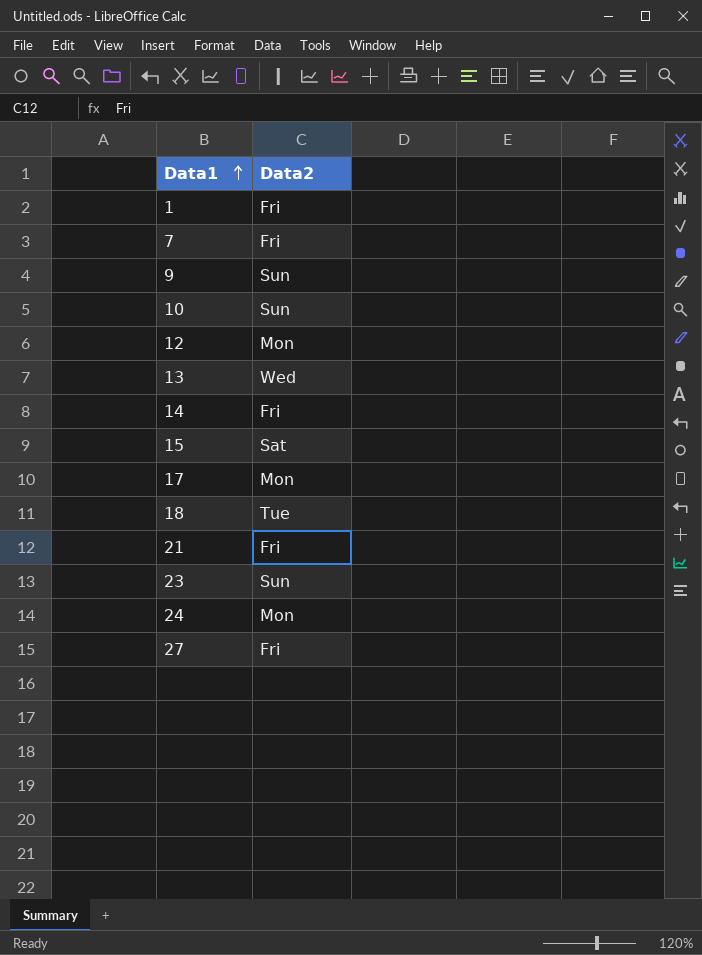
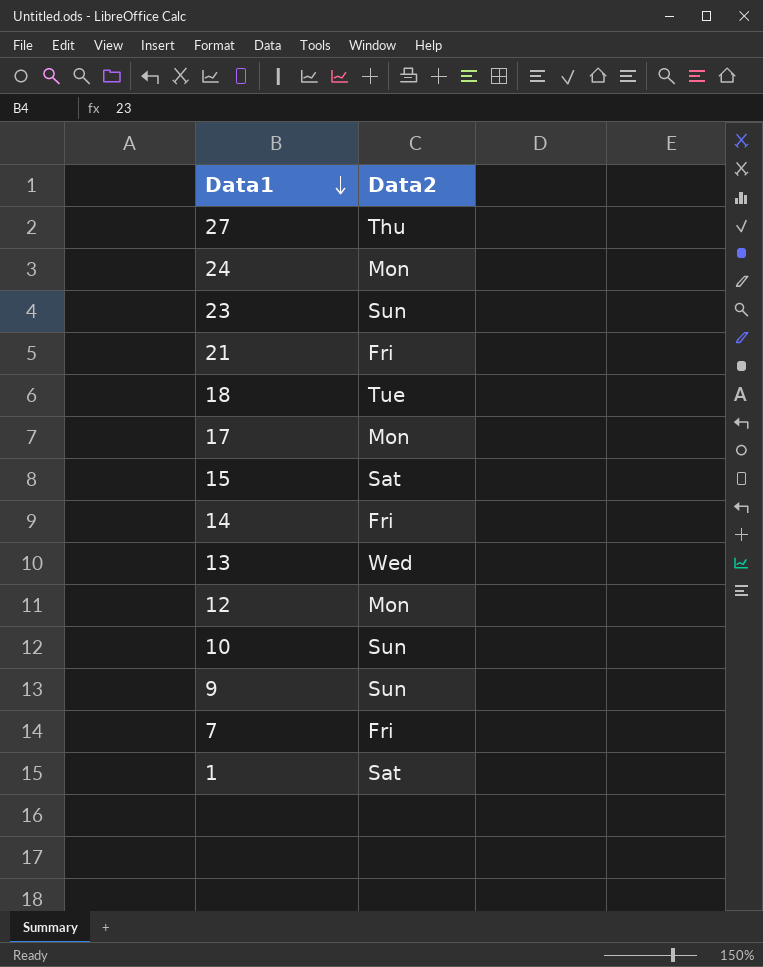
row order: Data1 ascending -> Data1 descending
27 | Data2: Fri -> Thu
1 | Data2: Fri -> Sat

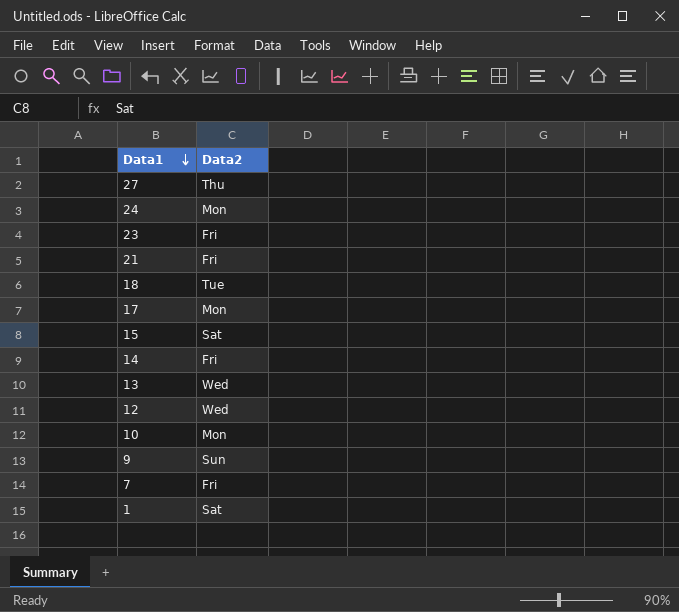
23 | Data2: Sun -> Fri
12 | Data2: Mon -> Wed
10 | Data2: Sun -> Mon

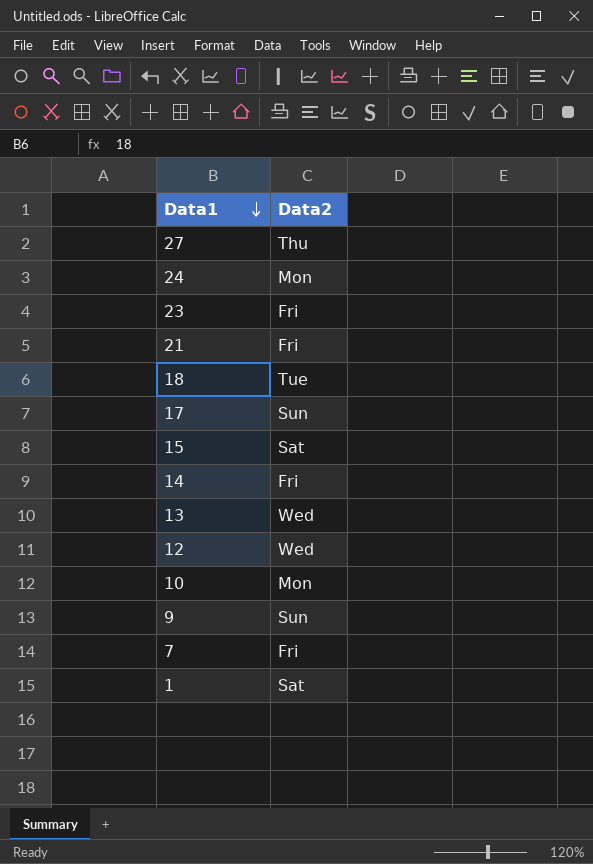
17 | Data2: Mon -> Sun

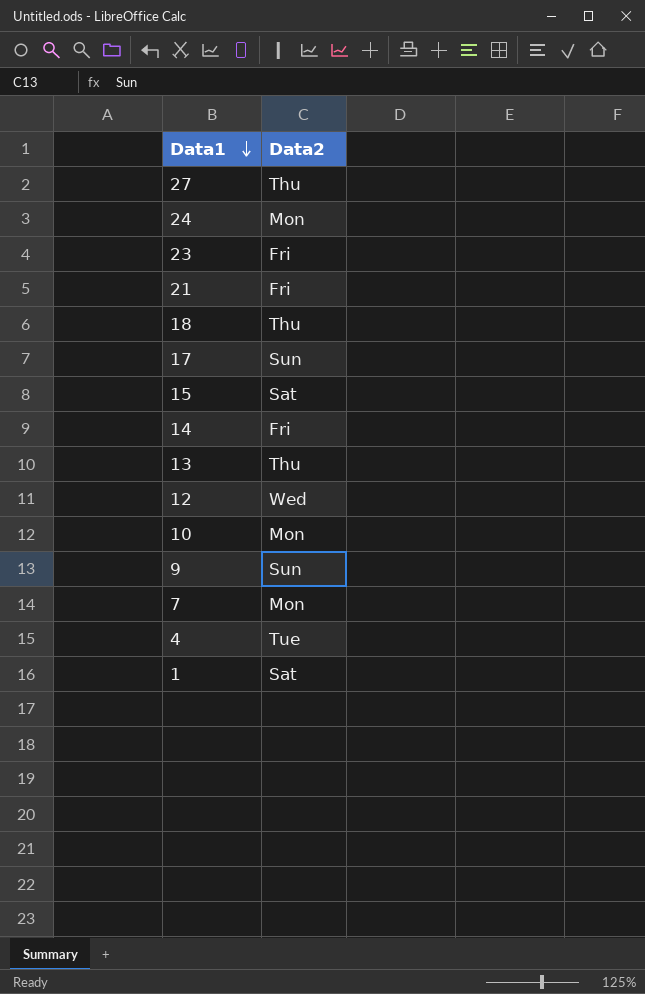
18 | Data2: Tue -> Thu
13 | Data2: Wed -> Thu
7 | Data2: Fri -> Mon
row 4: none -> Tue

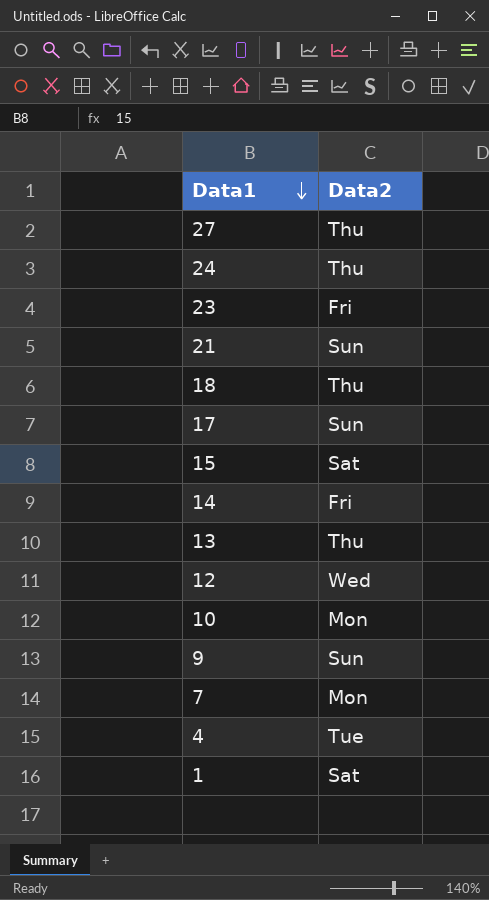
24 | Data2: Mon -> Thu
21 | Data2: Fri -> Sun

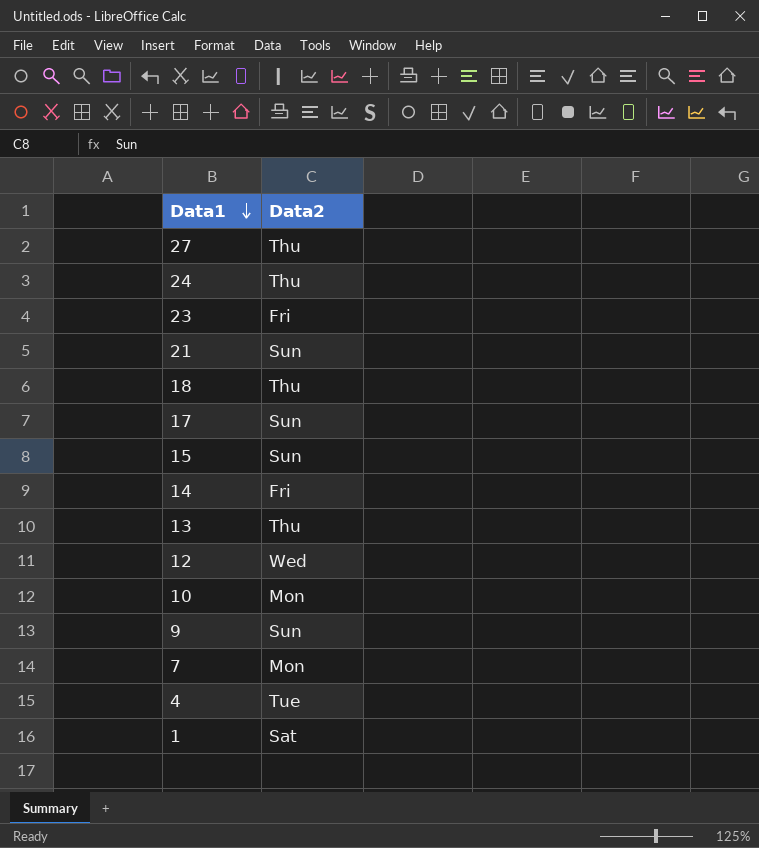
15 | Data2: Sat -> Sun

